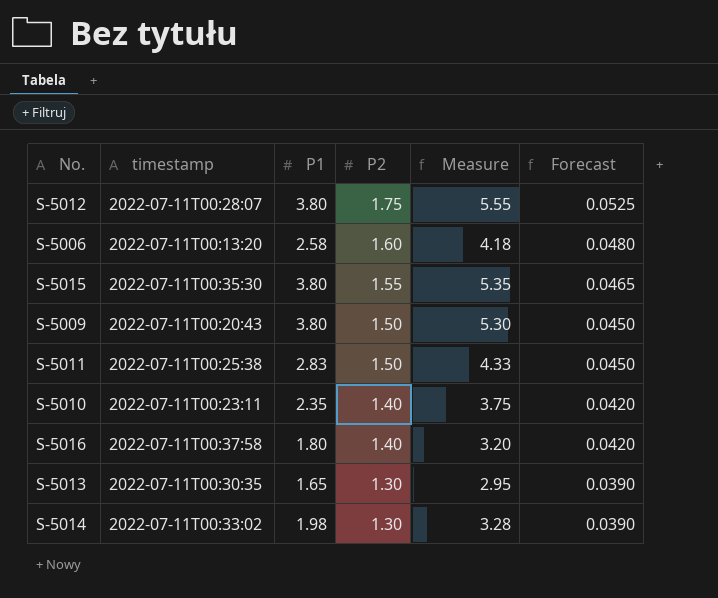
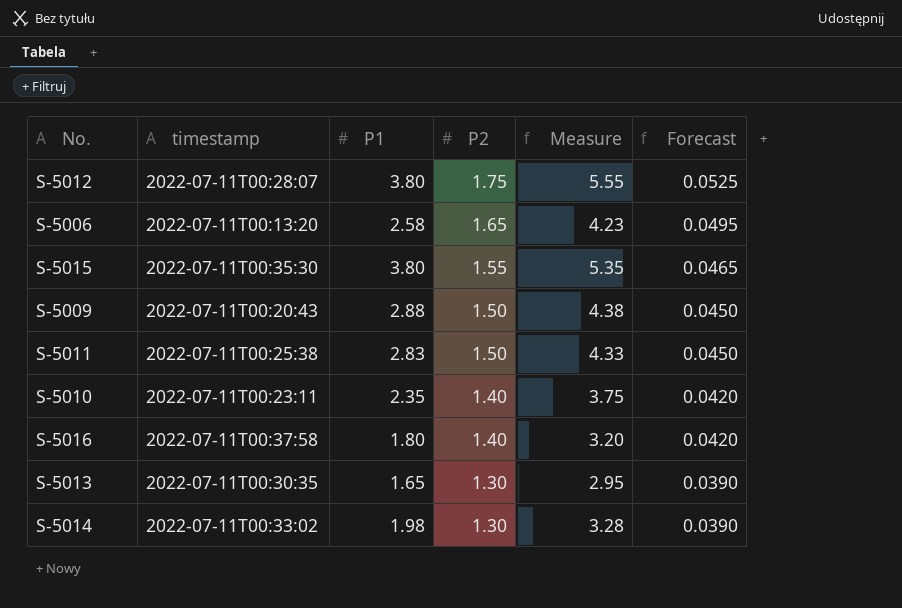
S-5006 | P2: 1.60 -> 1.65
S-5006 | Measure: 4.18 -> 4.23
S-5006 | Forecast: 0.0480 -> 0.0495
S-5009 | P1: 3.80 -> 2.88
S-5009 | Measure: 5.30 -> 4.38

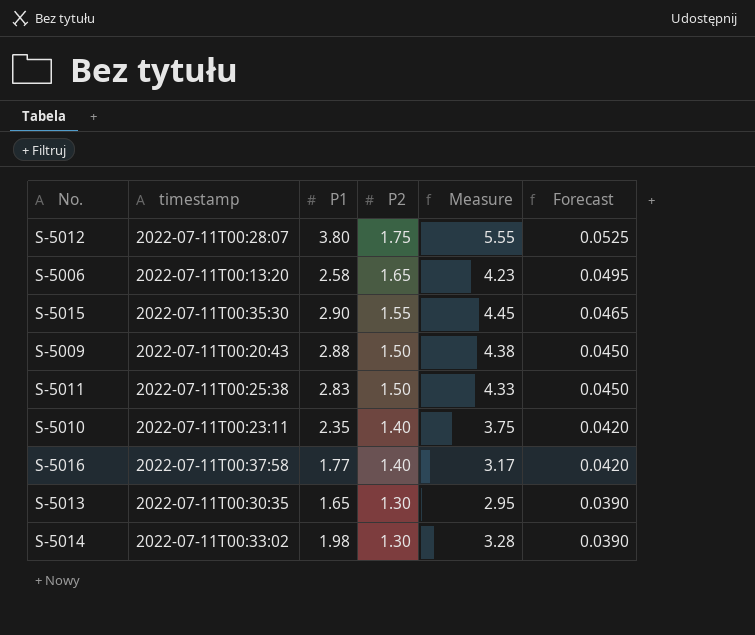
S-5015 | P1: 3.80 -> 2.90
S-5015 | Measure: 5.35 -> 4.45
S-5016 | P1: 1.80 -> 1.77
S-5016 | Measure: 3.20 -> 3.17

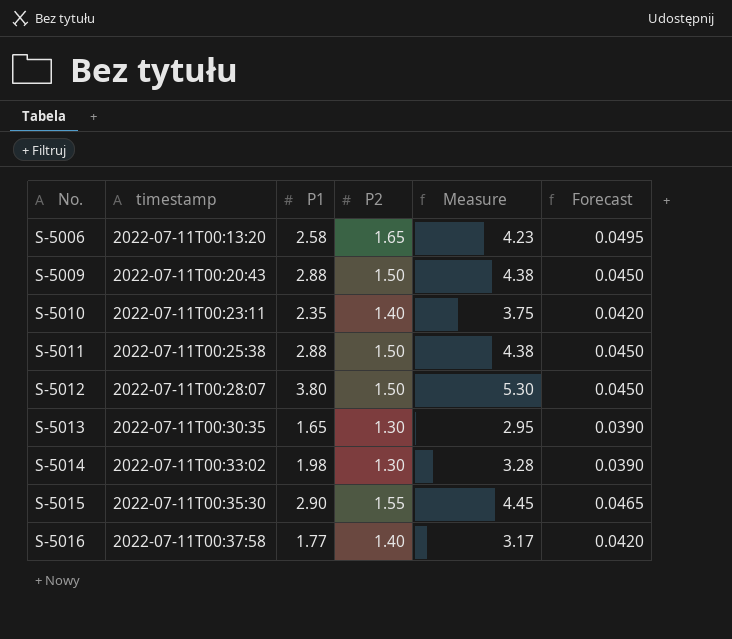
row order: P2 descending -> No. ascending
S-5011 | P1: 2.83 -> 2.88
S-5011 | Measure: 4.33 -> 4.38
S-5012 | P2: 1.75 -> 1.50
S-5012 | Measure: 5.55 -> 5.30
S-5012 | Forecast: 0.0525 -> 0.0450

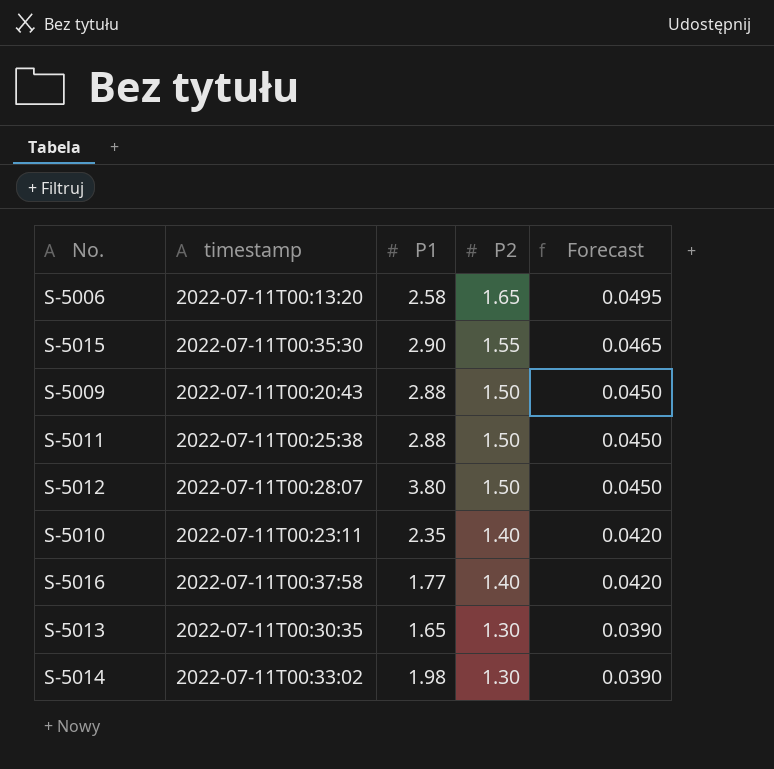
row order: No. ascending -> P2 descending
column Measure | formula: [P1] + [P2] -> none

